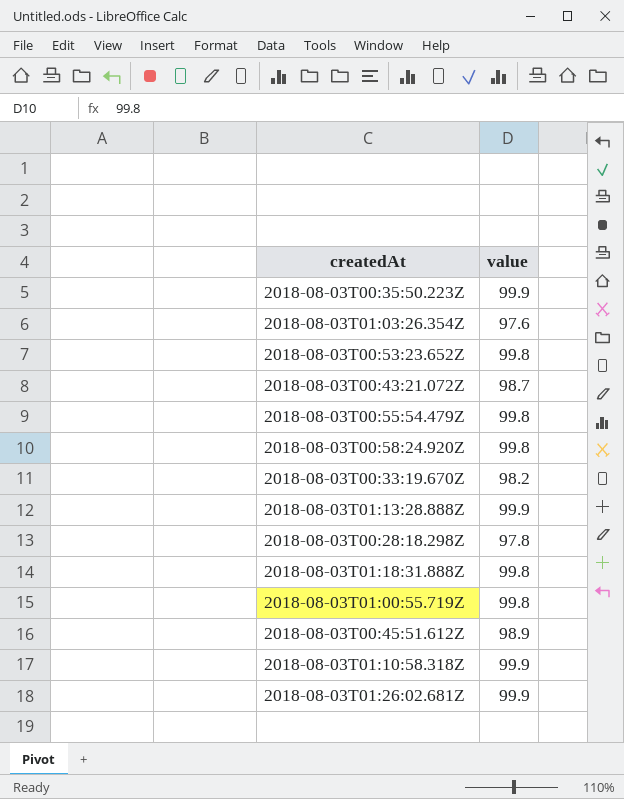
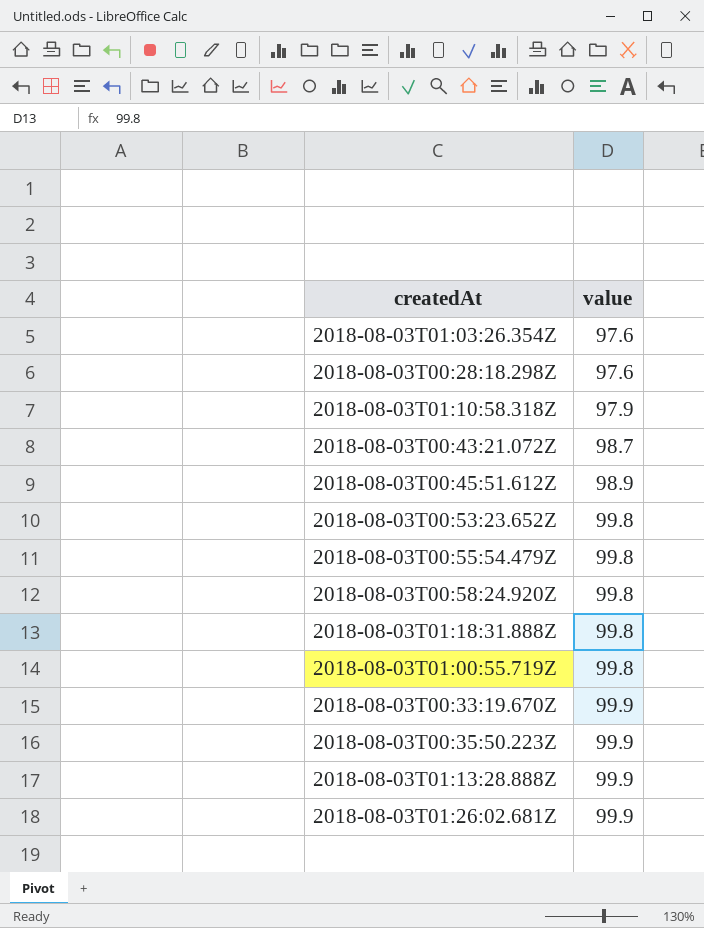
row order: none -> value ascending
2018-08-03T00:28:18.298Z | value: 97.8 -> 97.6
2018-08-03T01:10:58.318Z | value: 99.9 -> 97.9
2018-08-03T00:33:19.670Z | value: 98.2 -> 99.9

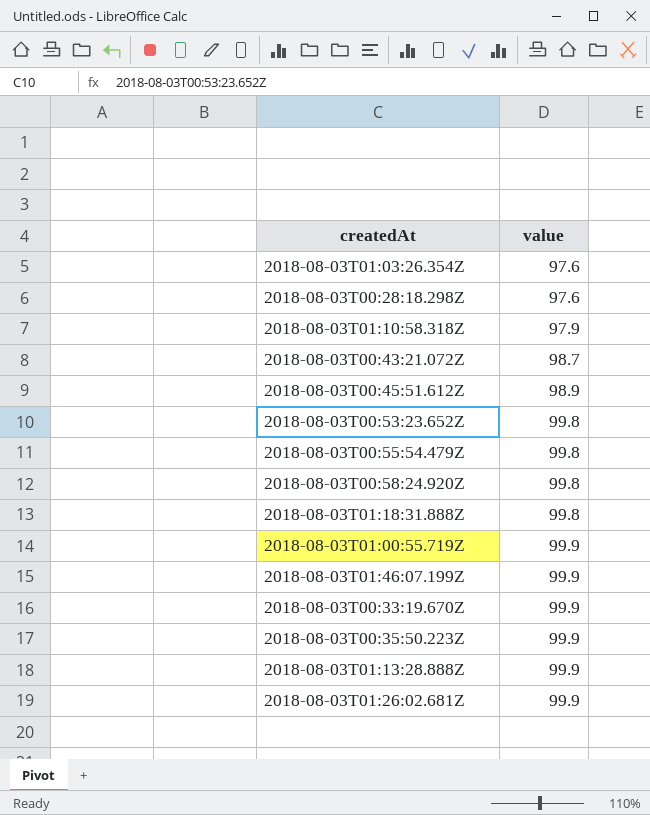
2018-08-03T01:00:55.719Z | value: 99.8 -> 99.9
row 2018-08-03T01:46:07.199Z: none -> 99.9

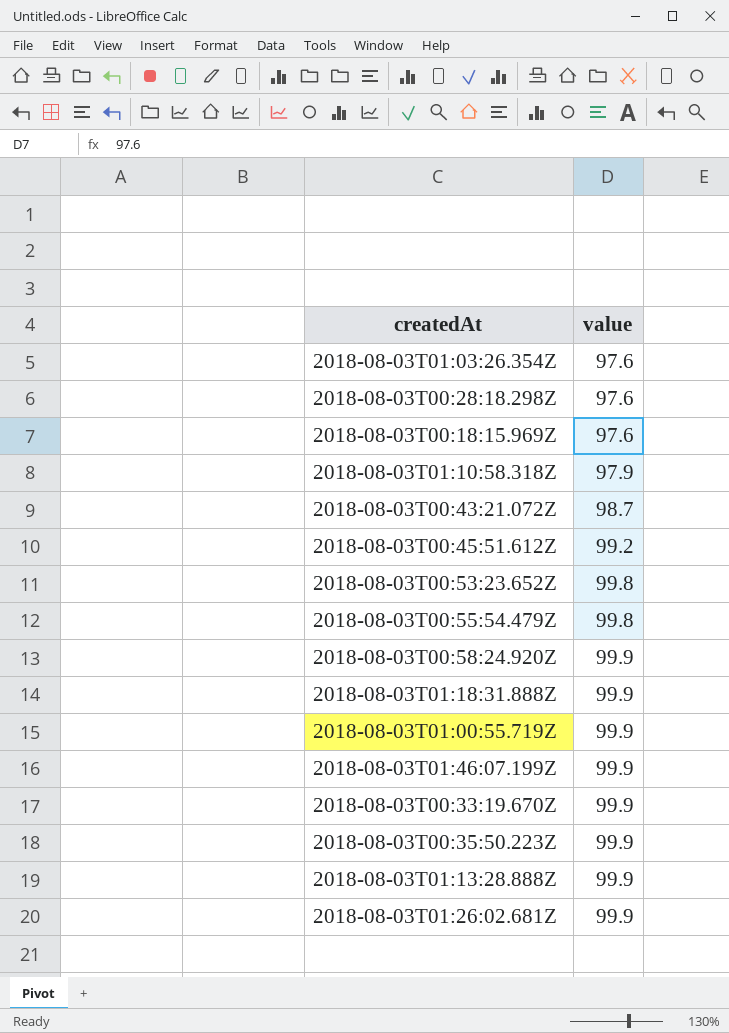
row 2018-08-03T00:18:15.969Z: none -> 97.6
2018-08-03T00:45:51.612Z | value: 98.9 -> 99.2
2018-08-03T00:58:24.920Z | value: 99.8 -> 99.9
2018-08-03T01:18:31.888Z | value: 99.8 -> 99.9

